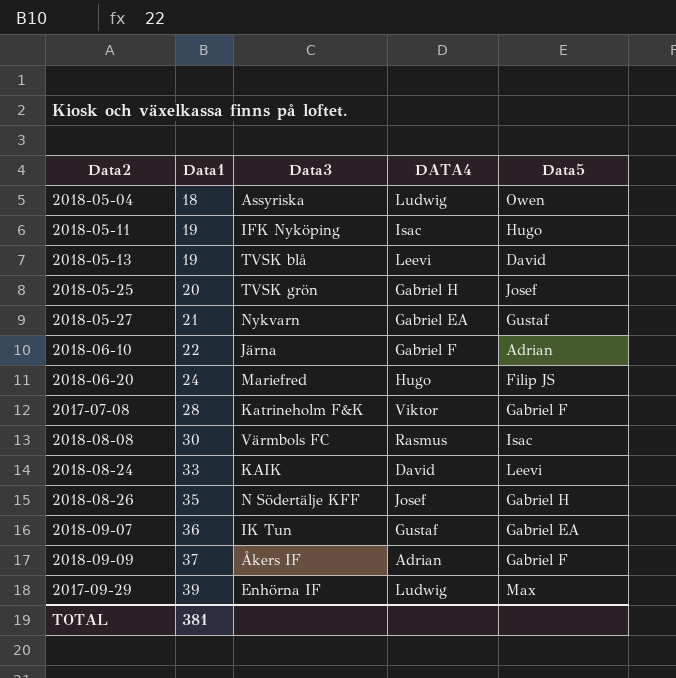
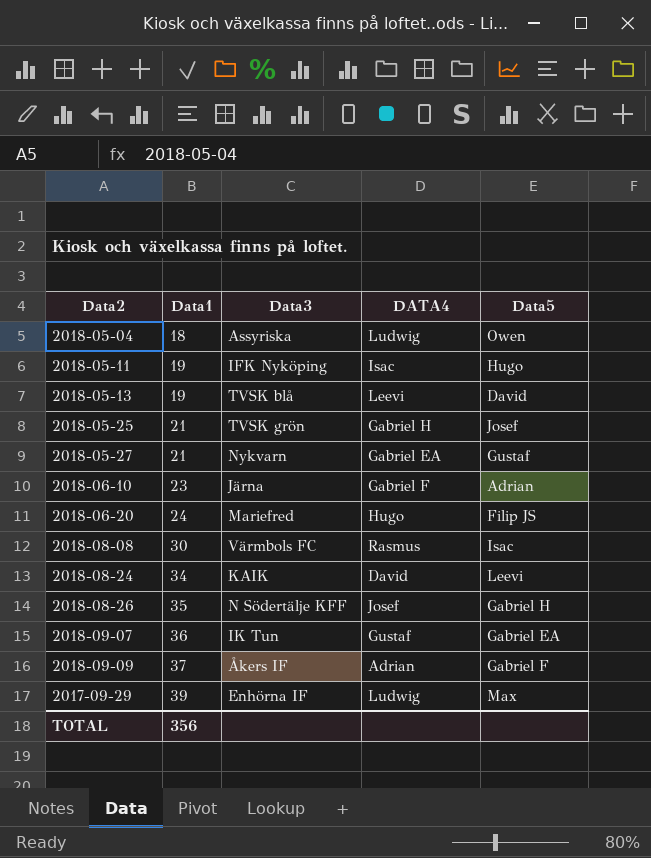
row 2017-07-08: 28 | Katrineholm F&K | Viktor | Gabriel F -> none
2018-05-25 | Data1: 20 -> 21
2018-06-10 | Data1: 22 -> 23
2018-08-24 | Data1: 33 -> 34
TOTAL | Data1: 381 -> 356

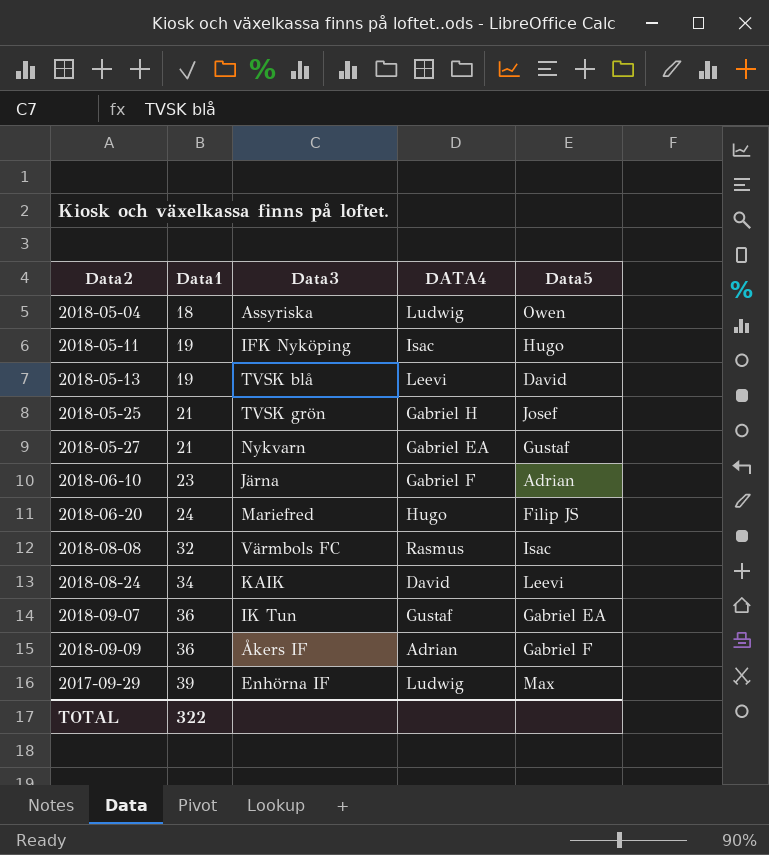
row 2018-08-26: 35 | N Södertälje KFF | Josef | Gabriel H -> none
2018-08-08 | Data1: 30 -> 32
2018-09-09 | Data1: 37 -> 36
TOTAL | Data1: 356 -> 322

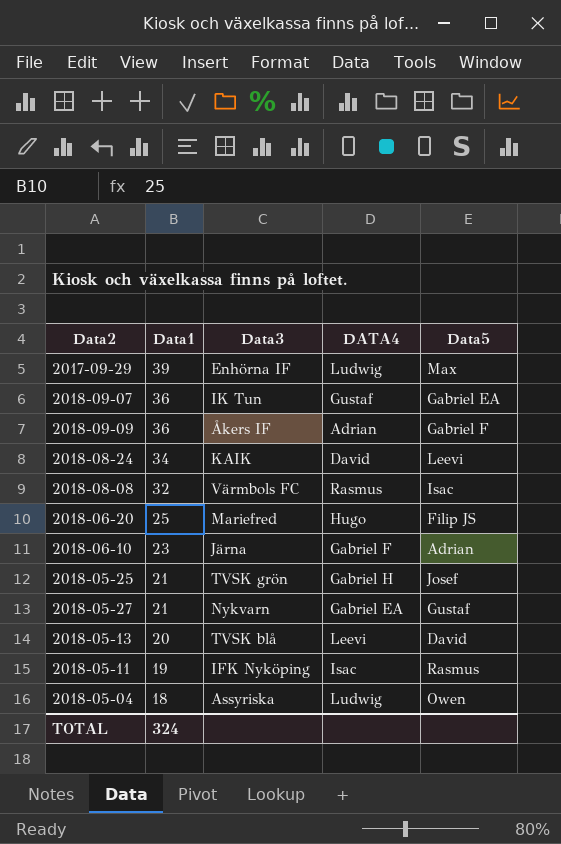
row order: Data1 ascending -> Data1 descending
2018-06-20 | Data1: 24 -> 25
2018-05-13 | Data1: 19 -> 20
2018-05-11 | Data5: Hugo -> Rasmus
TOTAL | Data1: 322 -> 324

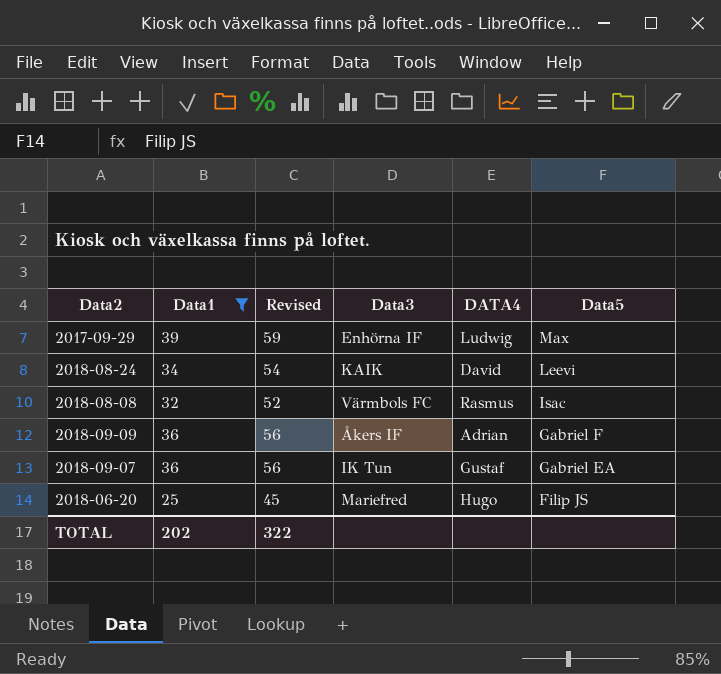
filter: none -> Data1 >= 25
row order: Data1 descending -> Data5 descending
column Revised | formula: none -> [Data1] + 20
TOTAL | Data1: 324 -> 202

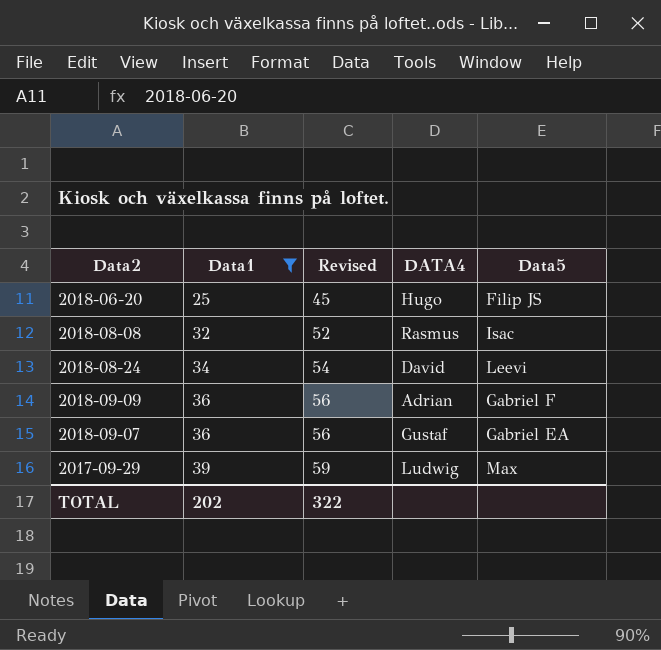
row order: Data5 descending -> Data1 ascending
column Data3 | position: 4 -> none

